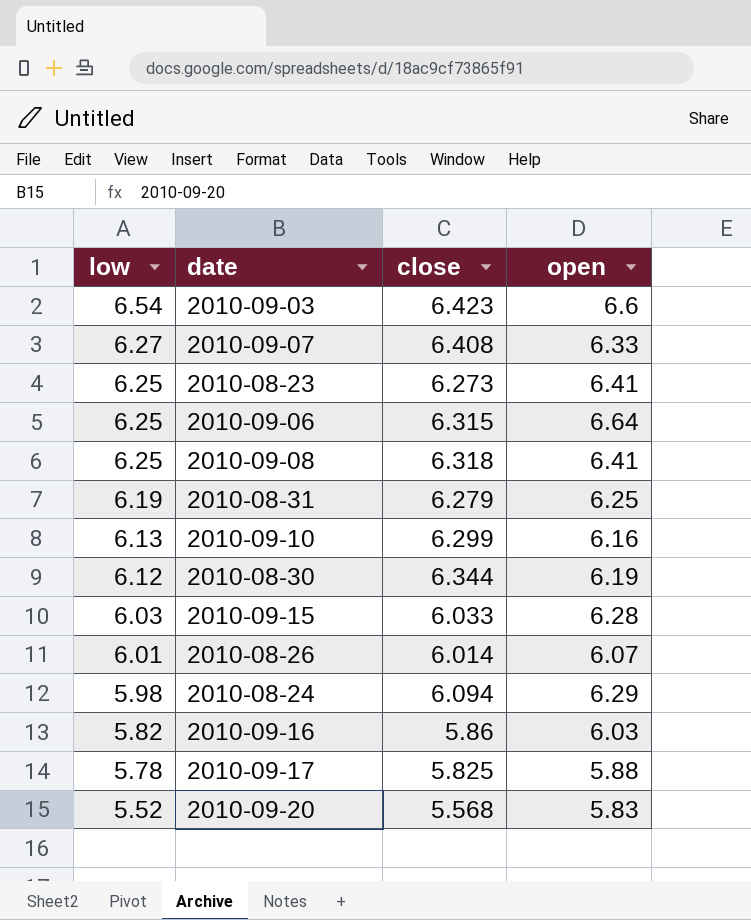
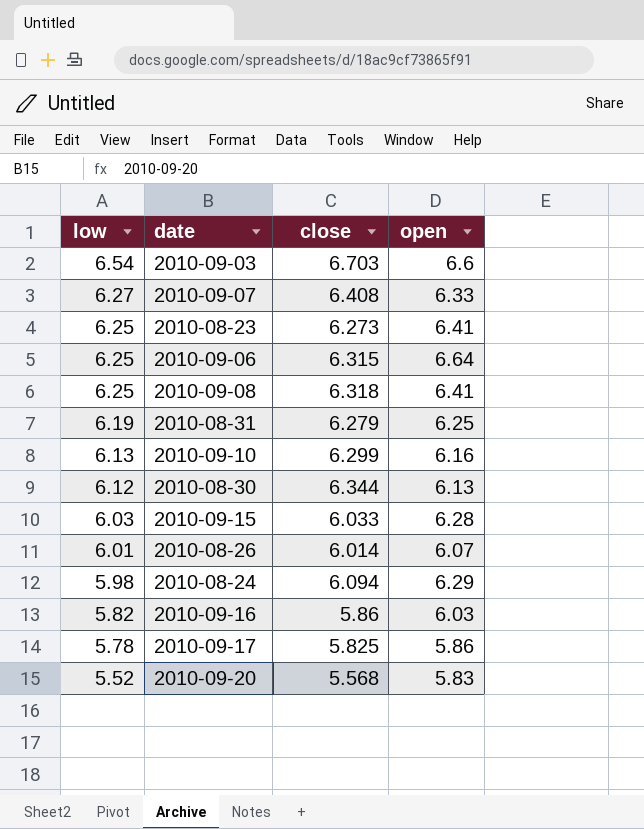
2010-09-03 | close: 6.423 -> 6.703
2010-08-30 | open: 6.19 -> 6.13
2010-09-17 | open: 5.88 -> 5.86

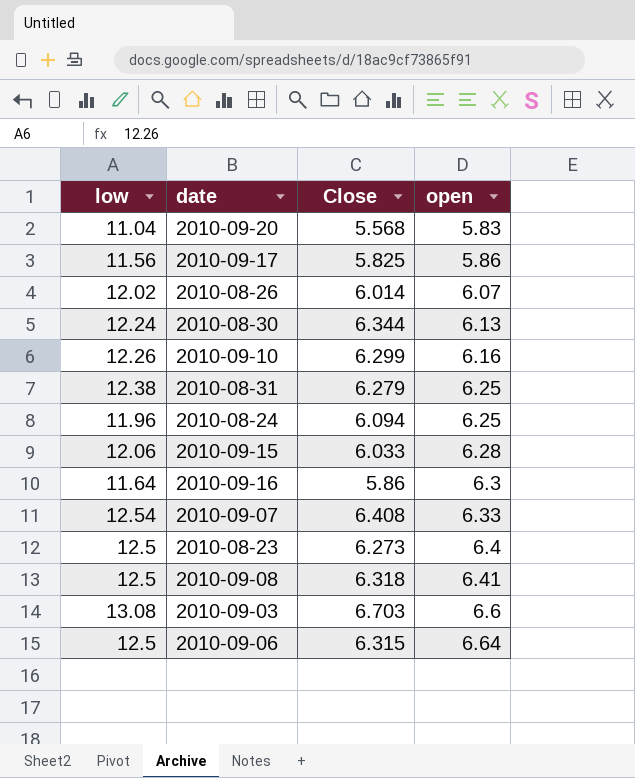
row order: low descending -> open ascending
column name: close -> Close
2010-09-20 | low: 5.52 -> 11.04
2010-09-17 | low: 5.78 -> 11.56
2010-08-26 | low: 6.01 -> 12.02
2010-08-30 | low: 6.12 -> 12.24
2010-09-10 | low: 6.13 -> 12.26
2010-08-31 | low: 6.19 -> 12.38
2010-08-24 | low: 5.98 -> 11.96
2010-08-24 | open: 6.29 -> 6.25
2010-09-15 | low: 6.03 -> 12.06
2010-09-16 | low: 5.82 -> 11.64
2010-09-16 | open: 6.03 -> 6.3
2010-09-07 | low: 6.27 -> 12.54
2010-08-23 | low: 6.25 -> 12.5
2010-08-23 | open: 6.41 -> 6.4
2010-09-08 | low: 6.25 -> 12.5
2010-09-03 | low: 6.54 -> 13.08
2010-09-06 | low: 6.25 -> 12.5

